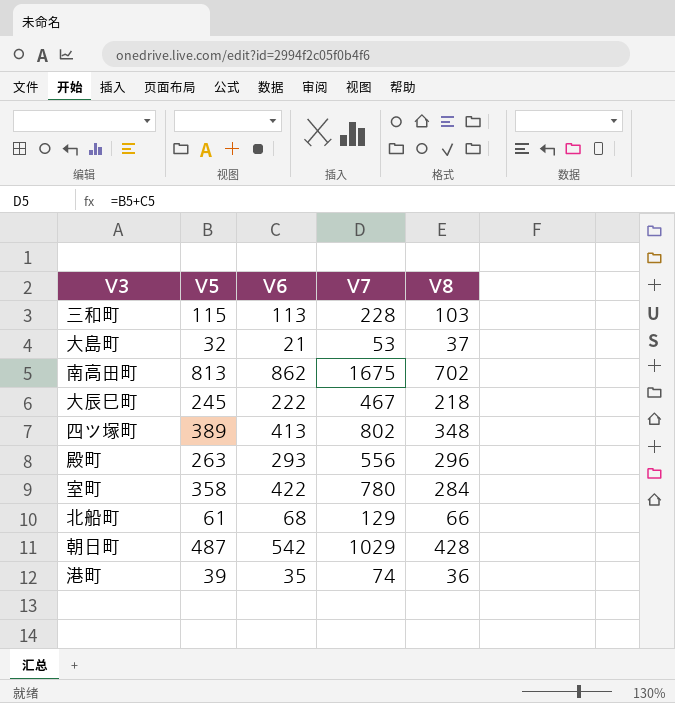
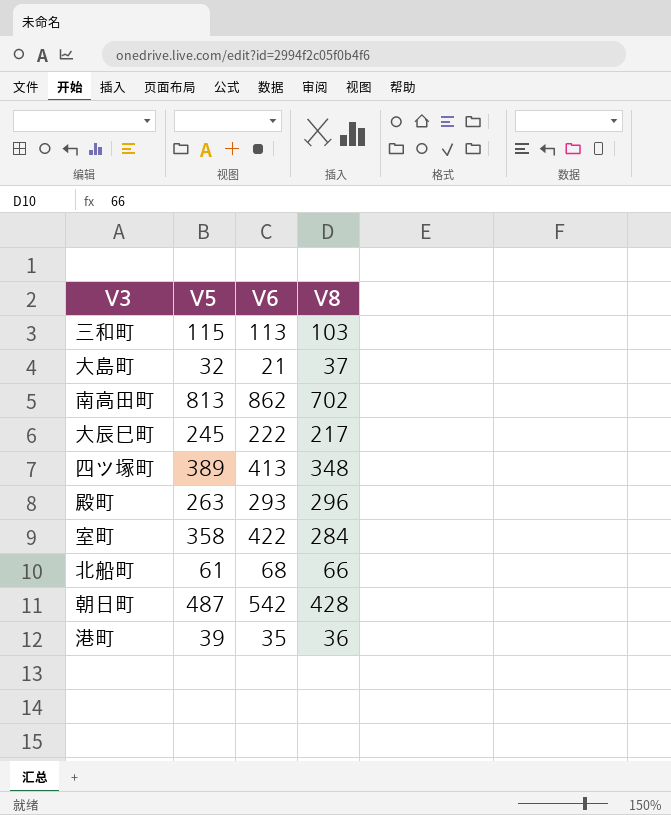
column V7 | formula: [V5] + [V6] -> none
大辰巳町 | V8: 218 -> 217

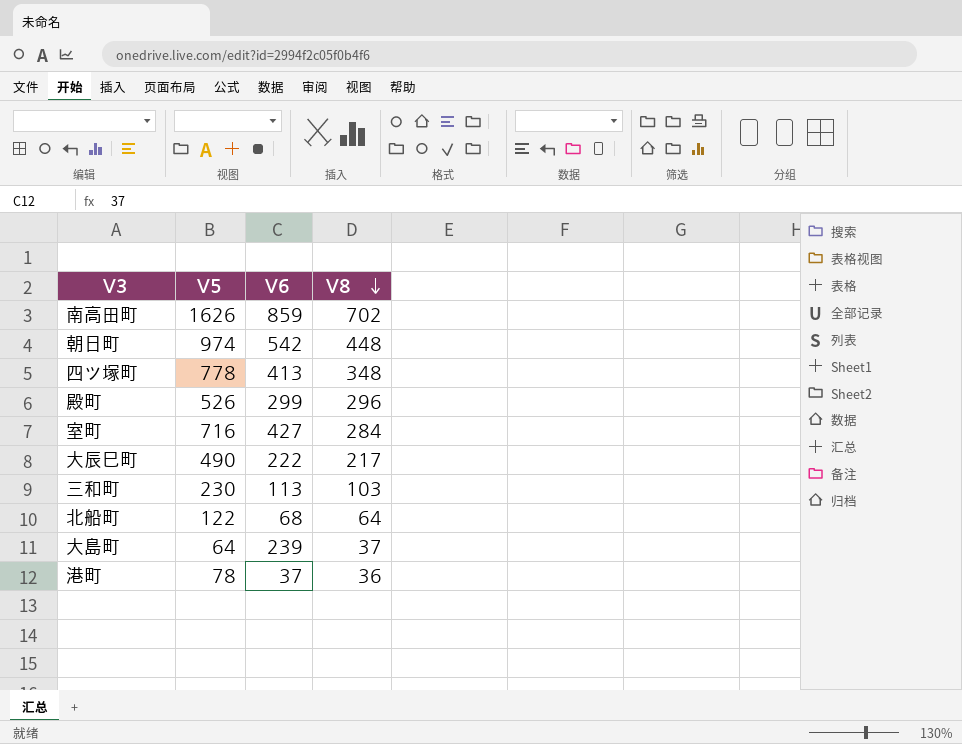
row order: none -> V8 descending
南高田町 | V5: 813 -> 1626
南高田町 | V6: 862 -> 859
朝日町 | V5: 487 -> 974
朝日町 | V8: 428 -> 448
四ツ塚町 | V5: 389 -> 778
殿町 | V5: 263 -> 526
殿町 | V6: 293 -> 299
室町 | V5: 358 -> 716
室町 | V6: 422 -> 427
大辰巳町 | V5: 245 -> 490
三和町 | V5: 115 -> 230
北船町 | V5: 61 -> 122
北船町 | V8: 66 -> 64
大島町 | V5: 32 -> 64
大島町 | V6: 21 -> 239
港町 | V5: 39 -> 78
港町 | V6: 35 -> 37

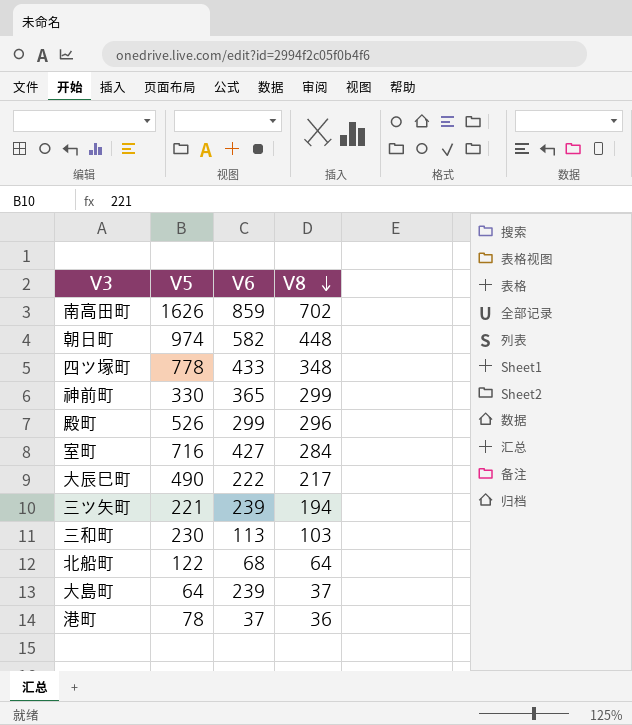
朝日町 | V6: 542 -> 582
四ツ塚町 | V6: 413 -> 433
row 神前町: none -> 330 | 365 | 299
row 三ツ矢町: none -> 221 | 239 | 194

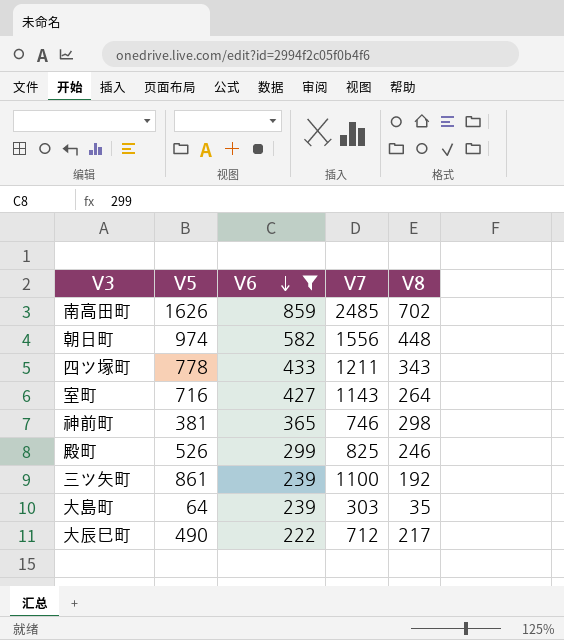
filter: none -> V6 >= 222
row order: V8 descending -> V6 descending
column V7 | formula: none -> [V5] + [V6]
四ツ塚町 | V8: 348 -> 343
室町 | V8: 284 -> 264
神前町 | V5: 330 -> 381
神前町 | V8: 299 -> 298
殿町 | V8: 296 -> 246
三ツ矢町 | V5: 221 -> 861
三ツ矢町 | V8: 194 -> 192
大島町 | V8: 37 -> 35

